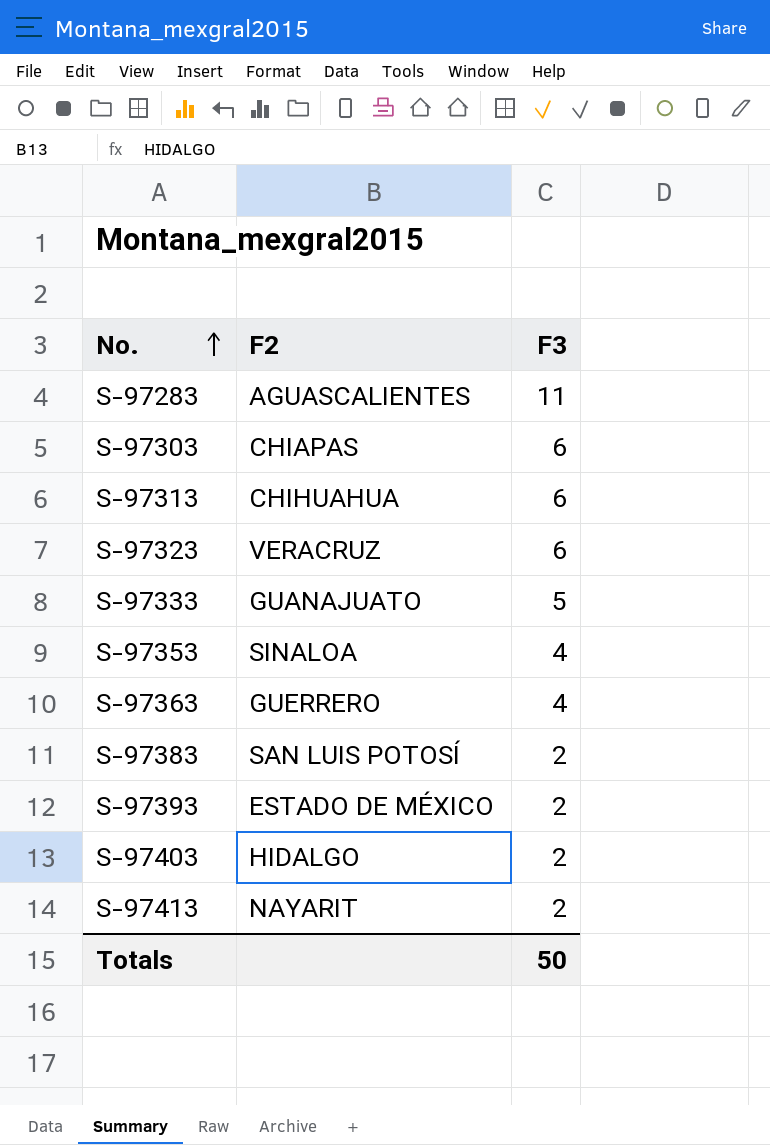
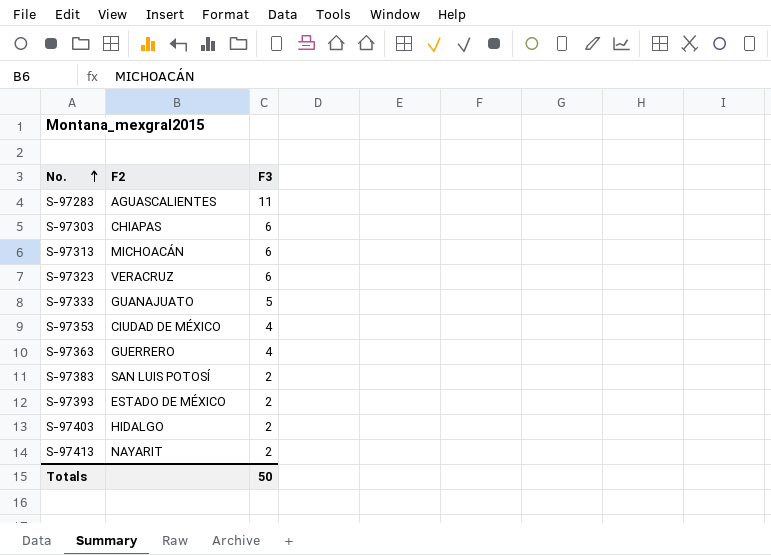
S-97313 | F2: CHIHUAHUA -> MICHOACÁN
S-97353 | F2: SINALOA -> CIUDAD DE MÉXICO

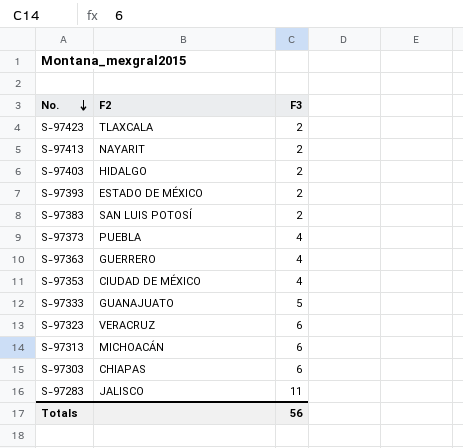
row order: No. ascending -> No. descending
row S-97423: none -> TLAXCALA | 2
row S-97373: none -> PUEBLA | 4
S-97283 | F2: AGUASCALIENTES -> JALISCO
Totals | F3: 50 -> 56

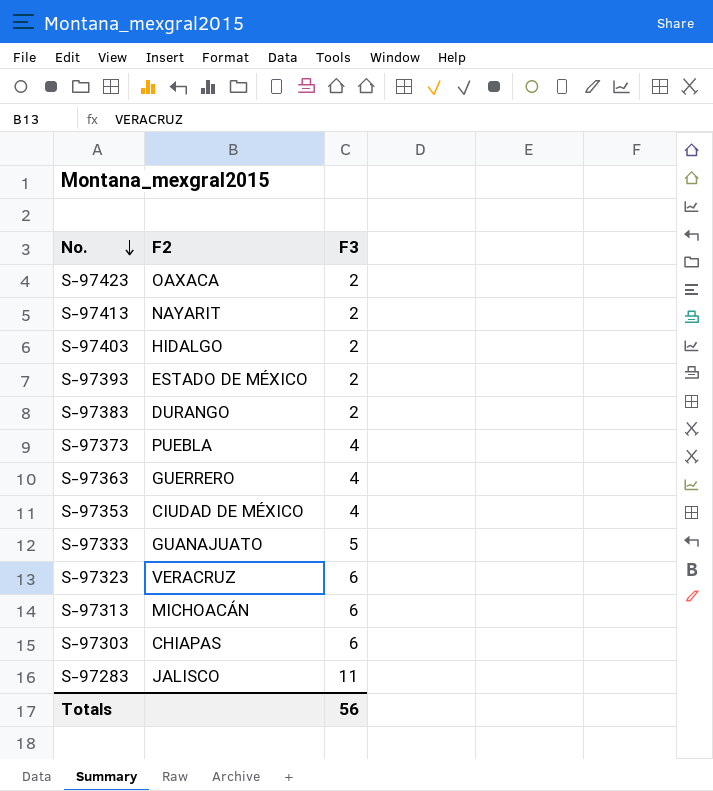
S-97423 | F2: TLAXCALA -> OAXACA
S-97383 | F2: SAN LUIS POTOSÍ -> DURANGO

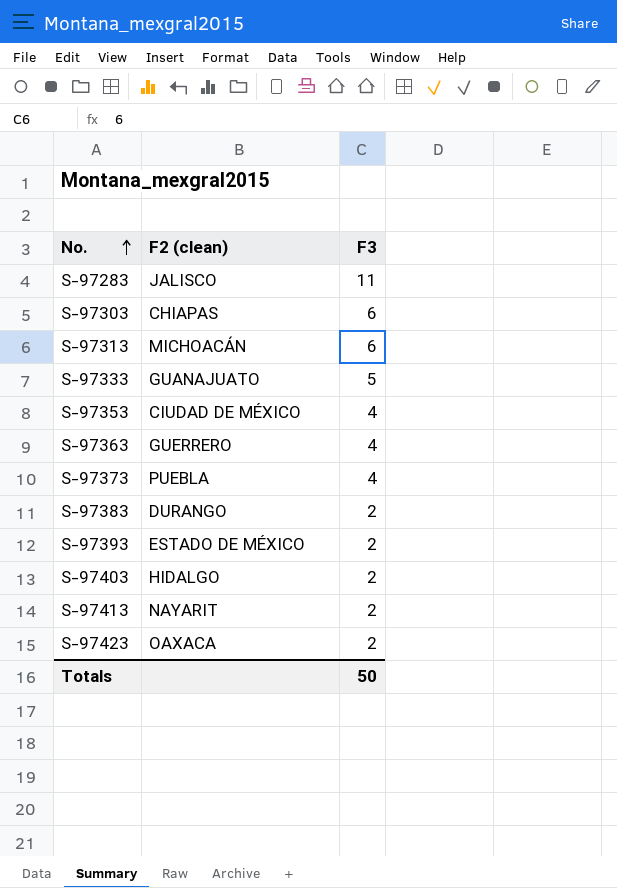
row order: No. descending -> No. ascending
column name: F2 -> F2 (clean)
row S-97323: VERACRUZ | 6 -> none
Totals | F3: 56 -> 50

